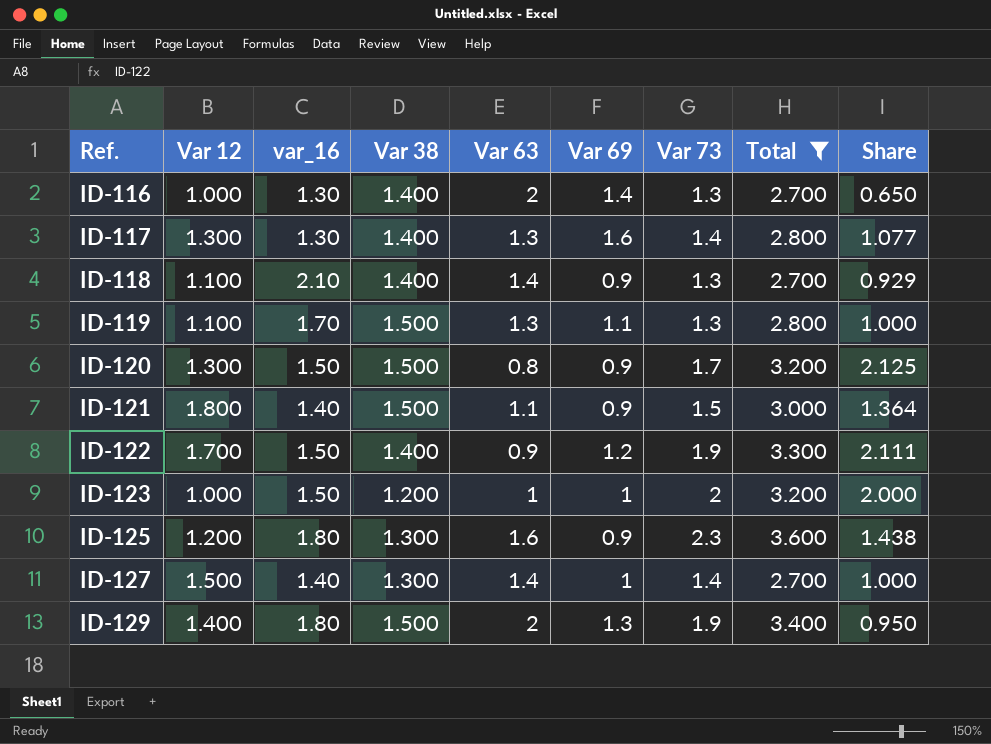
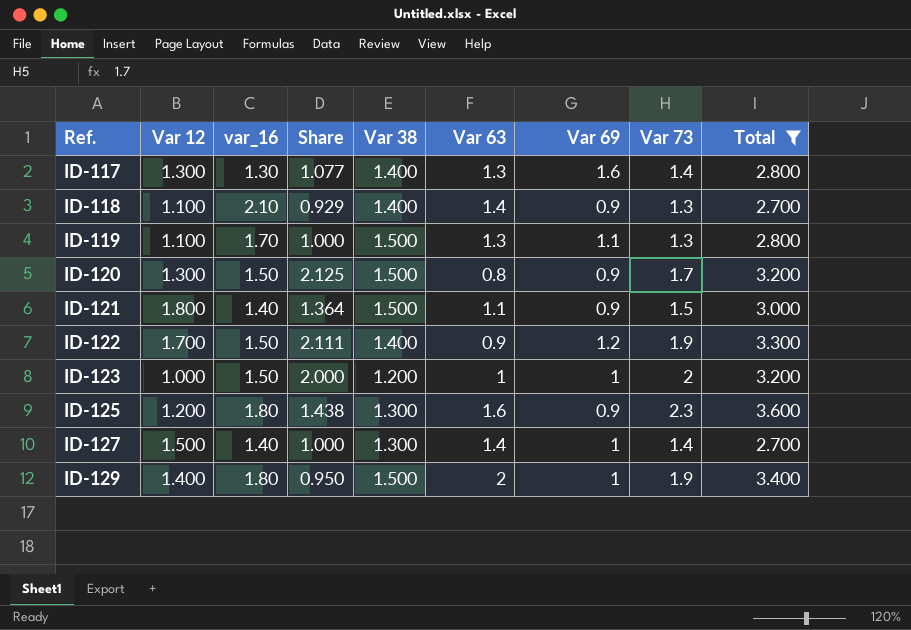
column Share | position: 9 -> 4
row ID-116: 1.000 | 1.30 | 1.400 | 2 | 1.4 | 1.3 | 2.700 | 0.650 -> none
ID-129 | Var 69: 1.3 -> 1

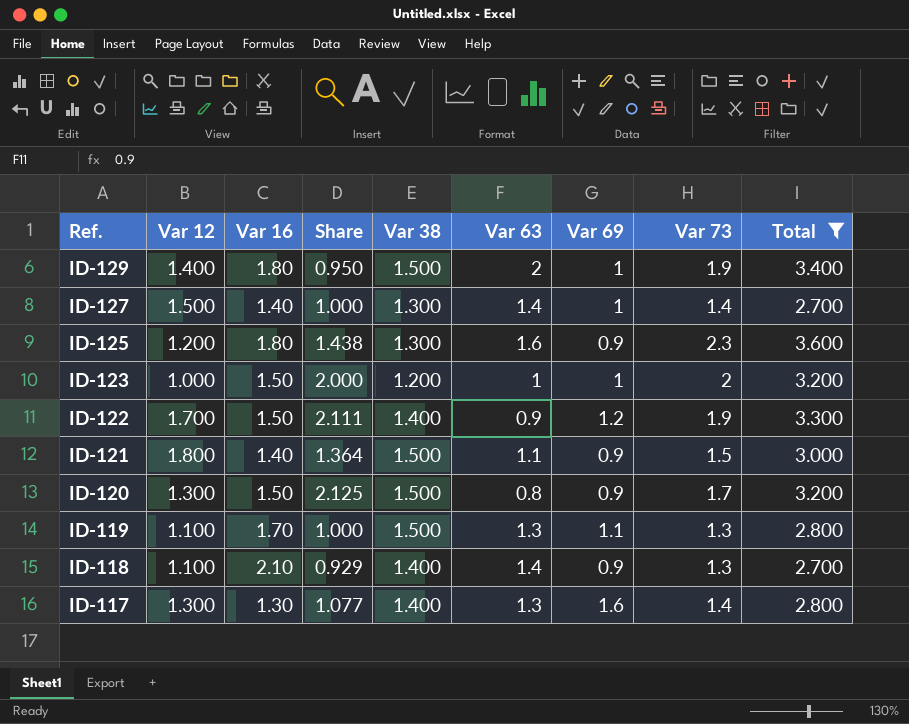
row order: Ref. ascending -> Ref. descending
column name: var_16 -> Var 16

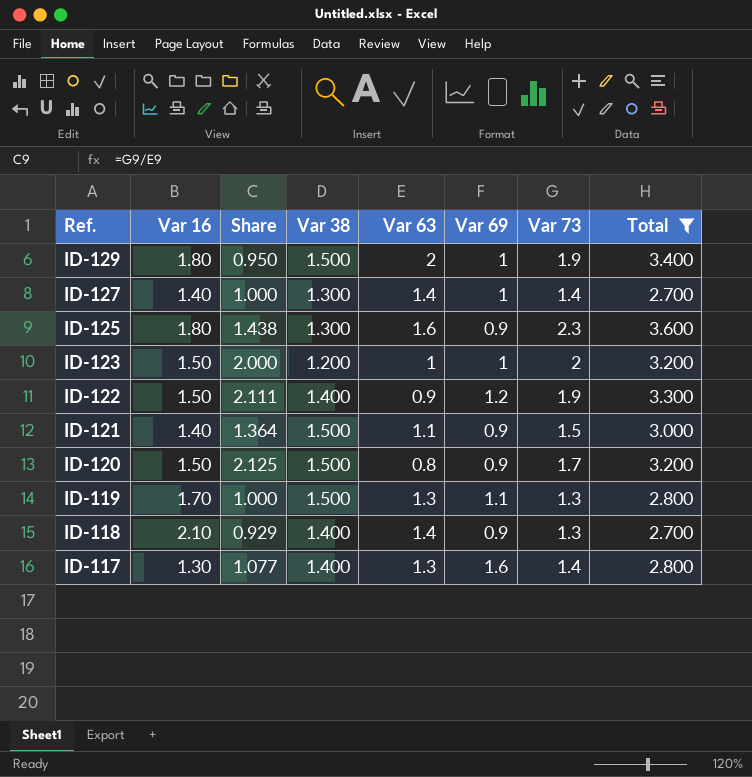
column Var 12 | position: 2 -> none

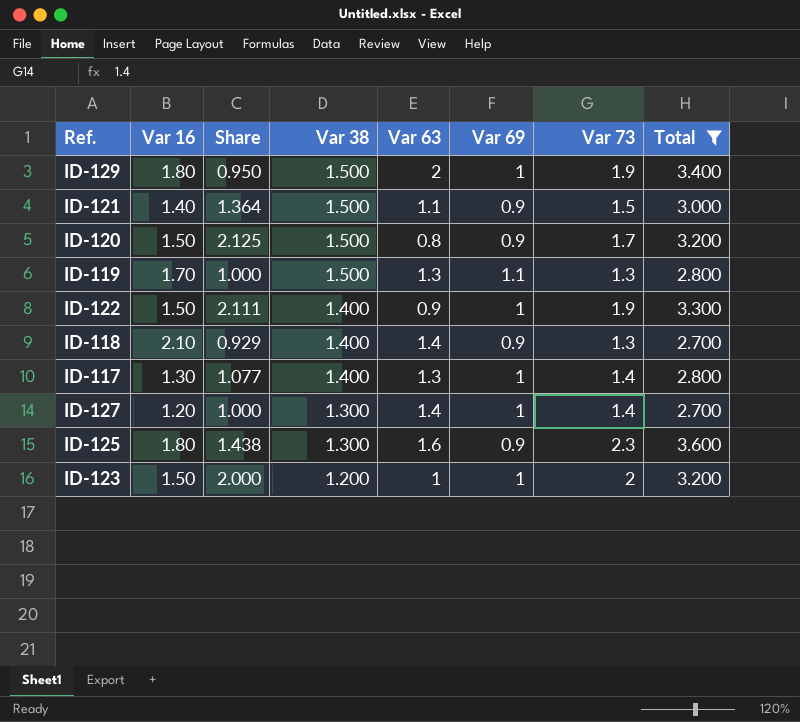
row order: Ref. descending -> Var 38 descending
ID-122 | Var 69: 1.2 -> 1
ID-117 | Var 69: 1.6 -> 1
ID-127 | Var 16: 1.40 -> 1.20

